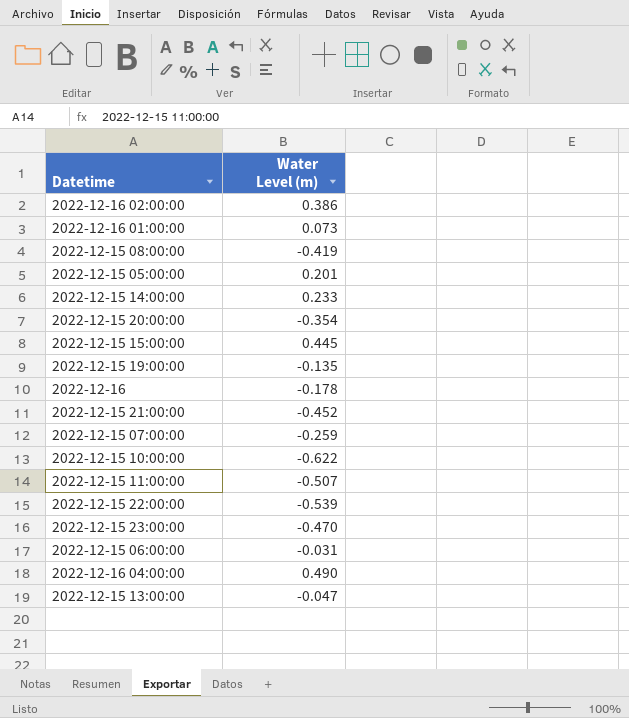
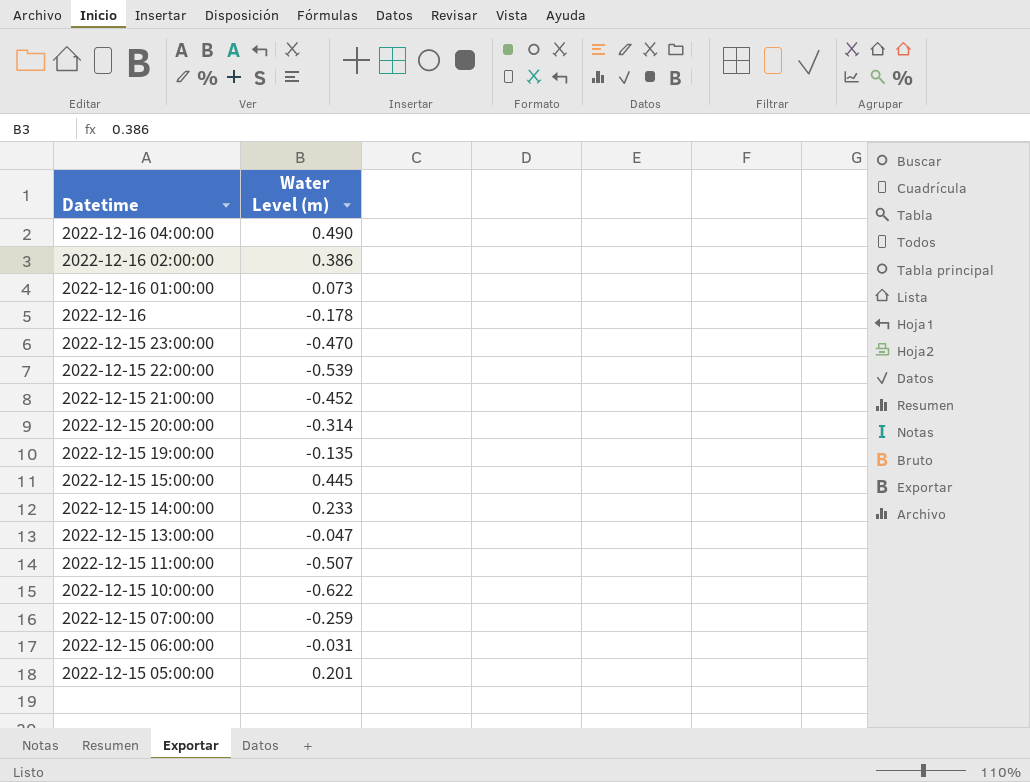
row order: none -> Datetime descending
row 2022-12-15 08:00:00: -0.419 -> none
2022-12-15 20:00:00 | Water Level (m): -0.354 -> -0.314

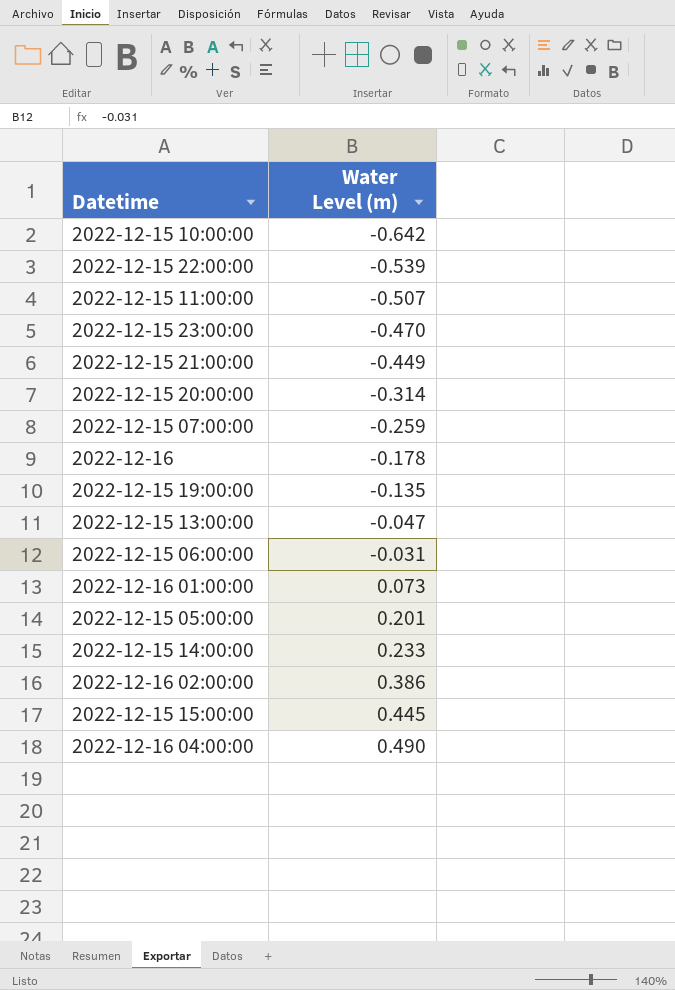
row order: Datetime descending -> Water Level (m) ascending
2022-12-15 10:00:00 | Water Level (m): -0.622 -> -0.642
2022-12-15 21:00:00 | Water Level (m): -0.452 -> -0.449

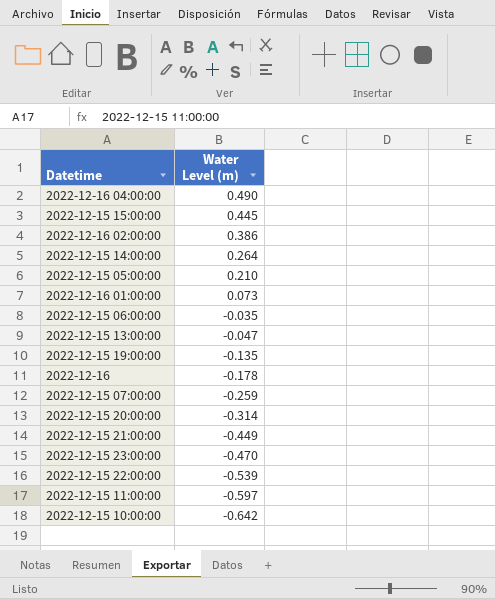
row order: Water Level (m) ascending -> Water Level (m) descending
2022-12-15 14:00:00 | Water Level (m): 0.233 -> 0.264
2022-12-15 05:00:00 | Water Level (m): 0.201 -> 0.210
2022-12-15 06:00:00 | Water Level (m): -0.031 -> -0.035
2022-12-15 11:00:00 | Water Level (m): -0.507 -> -0.597

